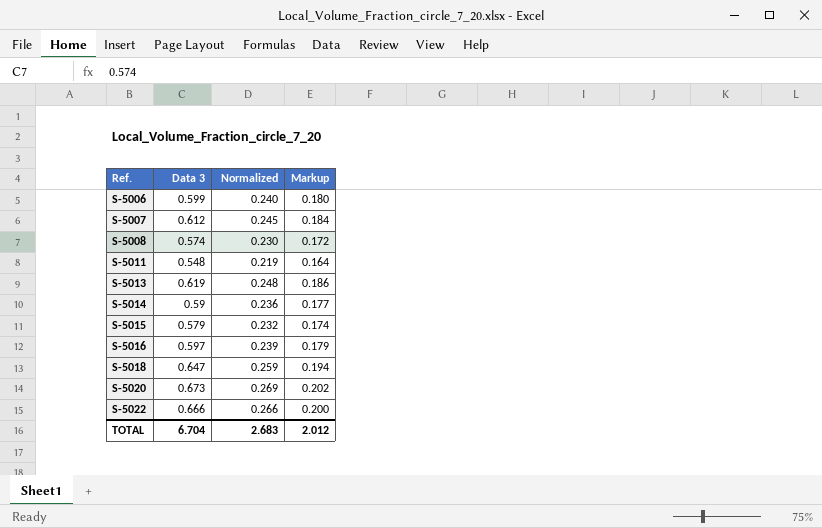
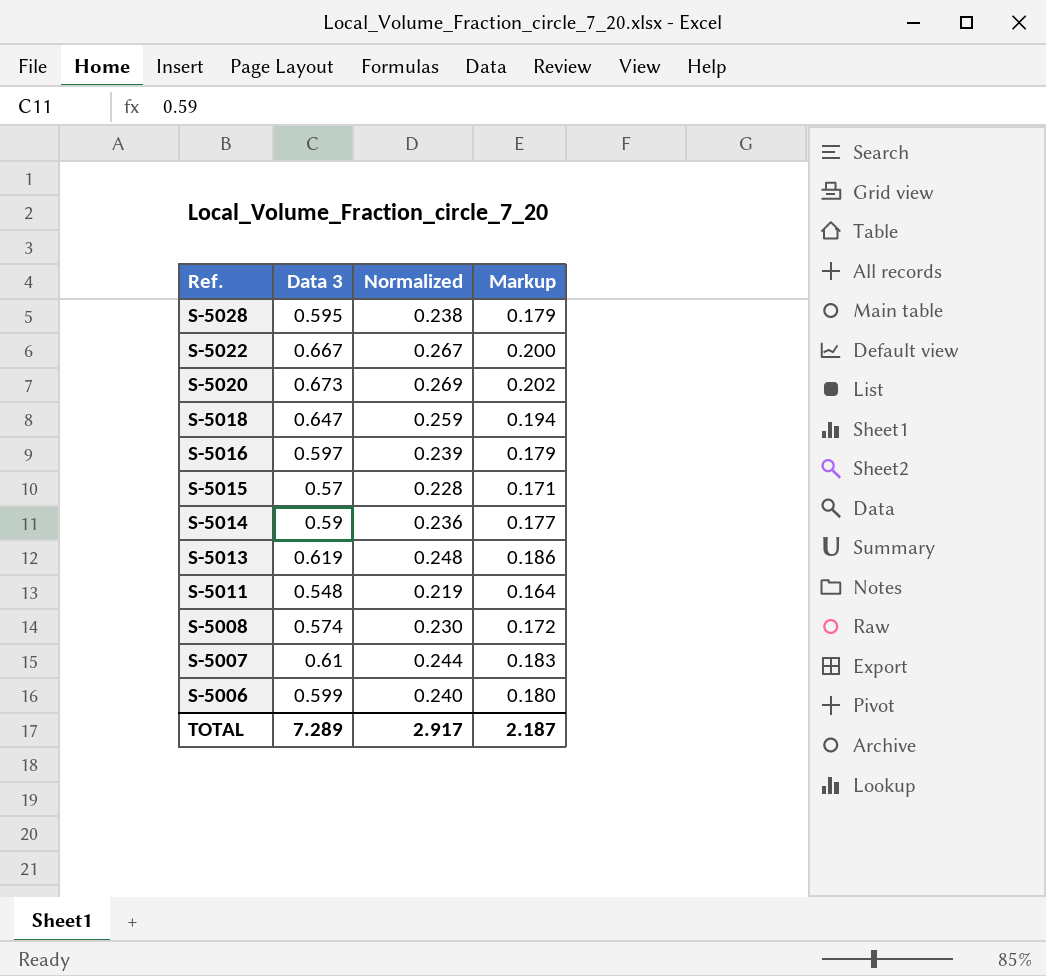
row order: Ref. ascending -> Ref. descending
row S-5028: none -> 0.595 | 0.238 | 0.179
S-5022 | Data 3: 0.666 -> 0.667
S-5022 | Normalized: 0.266 -> 0.267
S-5015 | Data 3: 0.579 -> 0.57
S-5015 | Normalized: 0.232 -> 0.228
S-5015 | Markup: 0.174 -> 0.171
S-5007 | Data 3: 0.612 -> 0.61
S-5007 | Normalized: 0.245 -> 0.244
S-5007 | Markup: 0.184 -> 0.183
TOTAL | Data 3: 6.704 -> 7.289
TOTAL | Normalized: 2.683 -> 2.917
TOTAL | Markup: 2.012 -> 2.187

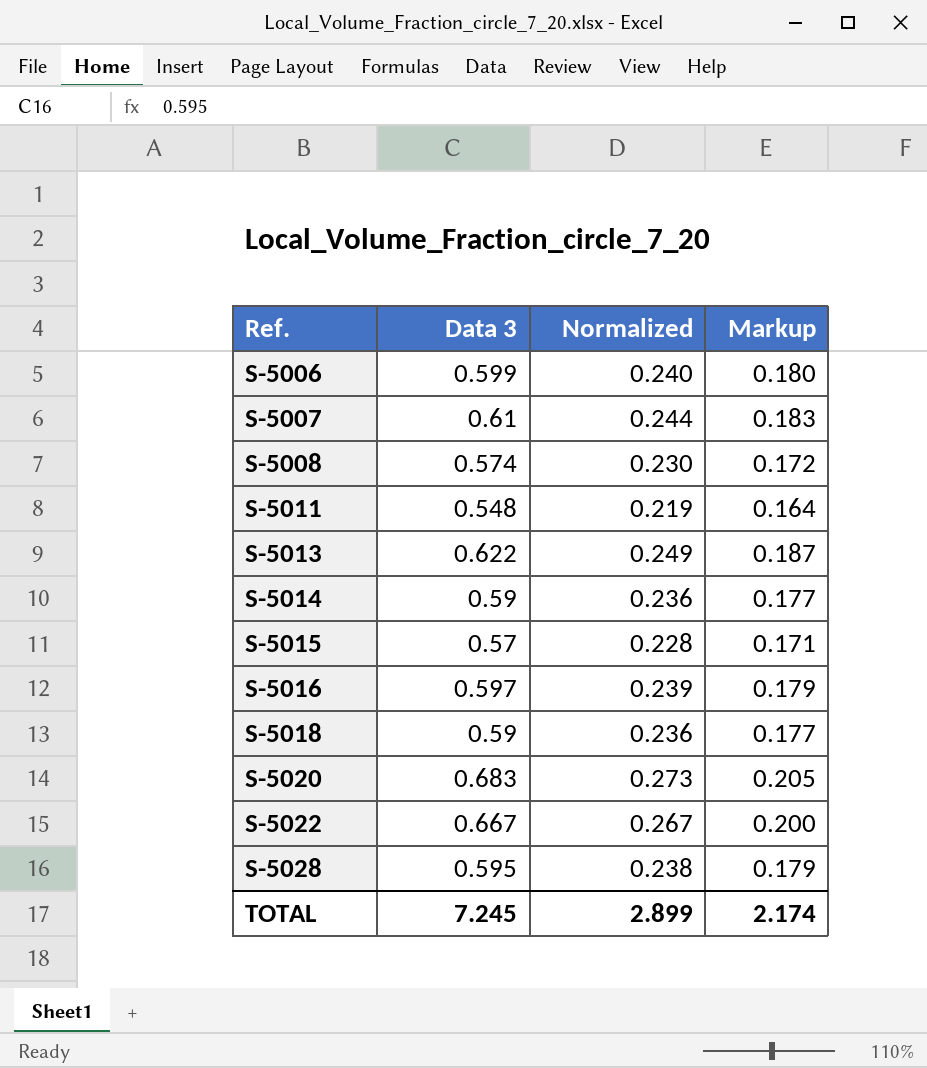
row order: Ref. descending -> Ref. ascending
S-5013 | Data 3: 0.619 -> 0.622
S-5013 | Normalized: 0.248 -> 0.249
S-5013 | Markup: 0.186 -> 0.187
S-5018 | Data 3: 0.647 -> 0.59
S-5018 | Normalized: 0.259 -> 0.236
S-5018 | Markup: 0.194 -> 0.177
S-5020 | Data 3: 0.673 -> 0.683
S-5020 | Normalized: 0.269 -> 0.273
S-5020 | Markup: 0.202 -> 0.205
TOTAL | Data 3: 7.289 -> 7.245
TOTAL | Normalized: 2.917 -> 2.899
TOTAL | Markup: 2.187 -> 2.174

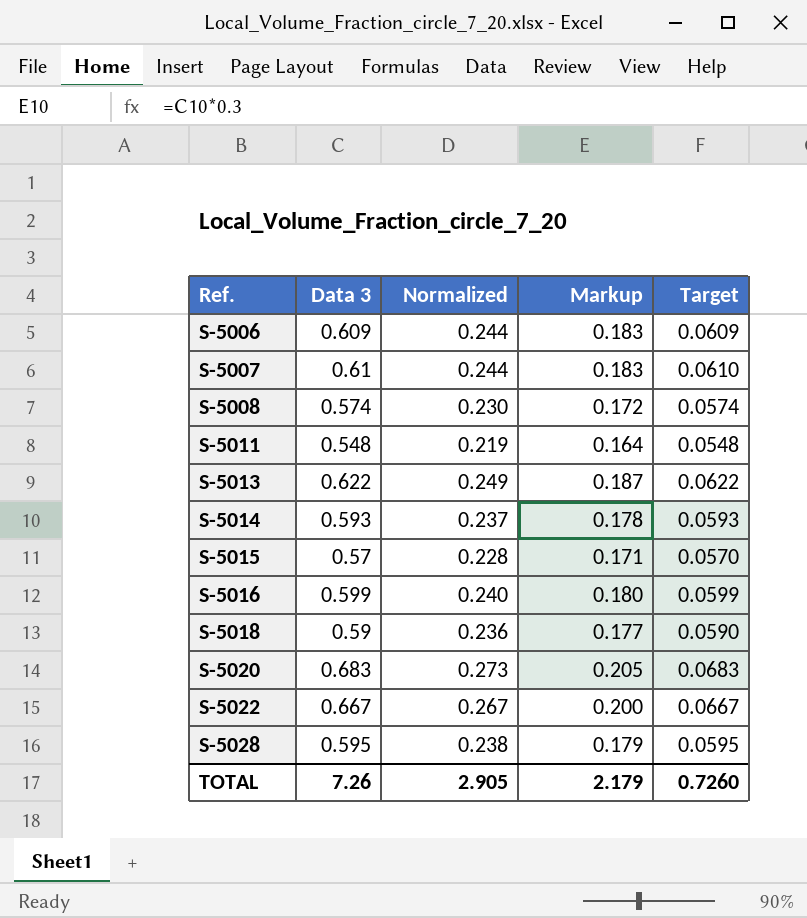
column Target | formula: none -> [Data 3] * 0.1
S-5006 | Data 3: 0.599 -> 0.609
S-5006 | Normalized: 0.240 -> 0.244
S-5006 | Markup: 0.180 -> 0.183
S-5014 | Data 3: 0.59 -> 0.593
S-5014 | Normalized: 0.236 -> 0.237
S-5014 | Markup: 0.177 -> 0.178
S-5016 | Data 3: 0.597 -> 0.599
S-5016 | Normalized: 0.239 -> 0.240
S-5016 | Markup: 0.179 -> 0.180
TOTAL | Data 3: 7.245 -> 7.26
TOTAL | Normalized: 2.899 -> 2.905
TOTAL | Markup: 2.174 -> 2.179

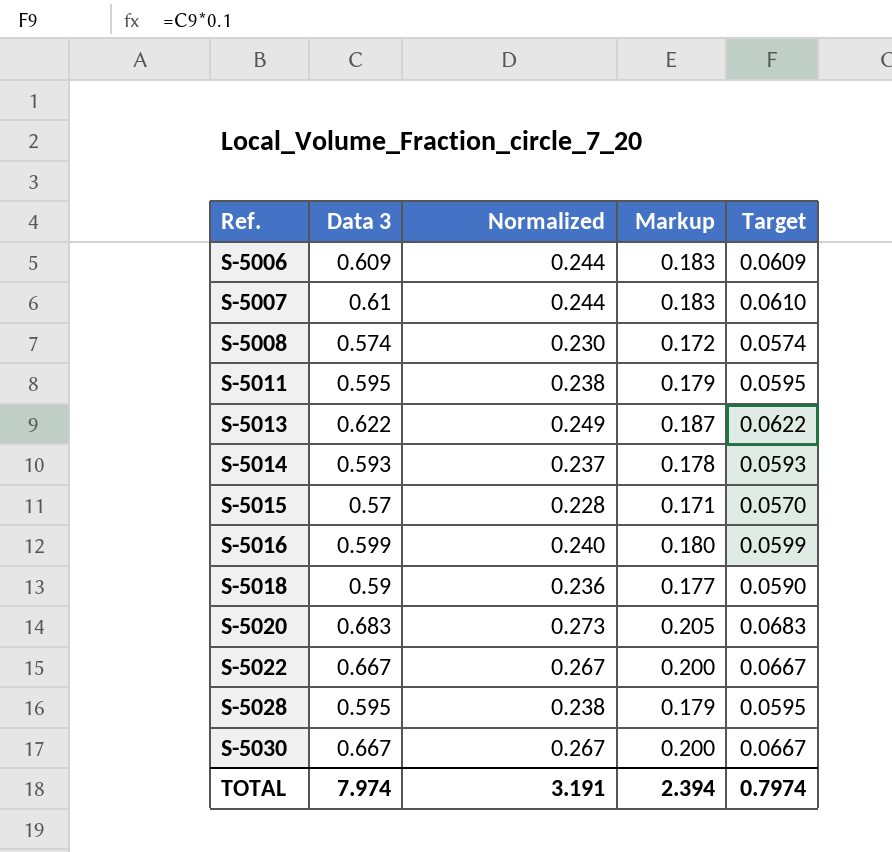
S-5011 | Data 3: 0.548 -> 0.595
S-5011 | Normalized: 0.219 -> 0.238
S-5011 | Markup: 0.164 -> 0.179
S-5011 | Target: 0.0548 -> 0.0595
row S-5030: none -> 0.667 | 0.267 | 0.200 | 0.0667
TOTAL | Data 3: 7.26 -> 7.974
TOTAL | Normalized: 2.905 -> 3.191
TOTAL | Markup: 2.179 -> 2.394
TOTAL | Target: 0.7260 -> 0.7974

